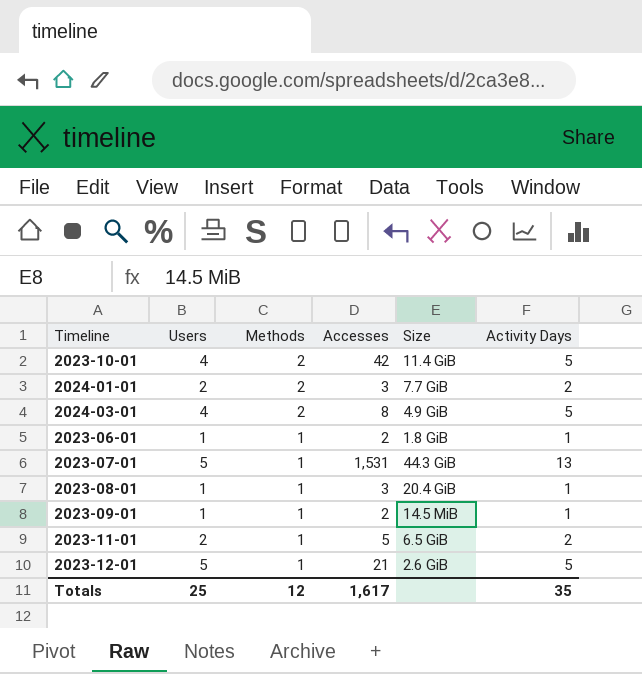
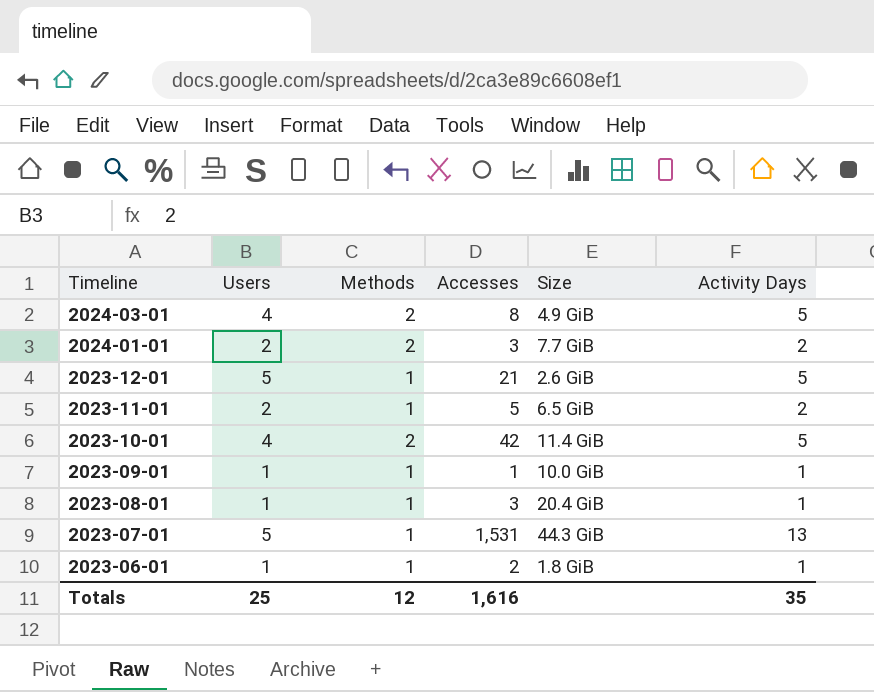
row order: Methods descending -> Timeline descending
2023-09-01 | Accesses: 2 -> 1
2023-09-01 | Size: 14.5 MiB -> 10.0 GiB
Totals | Accesses: 1,617 -> 1,616

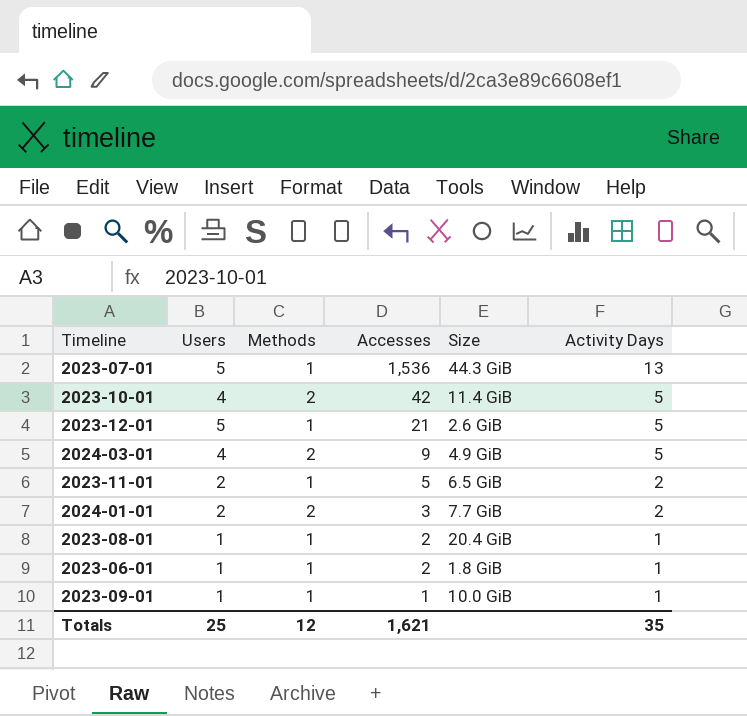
row order: Timeline descending -> Accesses descending
2023-07-01 | Accesses: 1,531 -> 1,536
2024-03-01 | Accesses: 8 -> 9
2023-08-01 | Accesses: 3 -> 2
Totals | Accesses: 1,616 -> 1,621

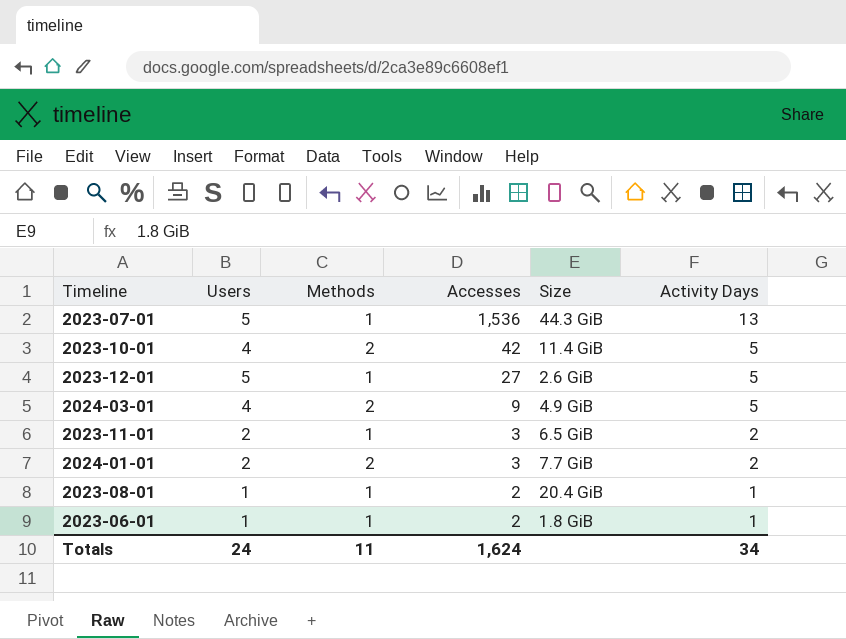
row 2023-09-01: 1 | 1 | 1 | 10.0 GiB | 1 -> none
2023-12-01 | Accesses: 21 -> 27
2023-11-01 | Accesses: 5 -> 3
Totals | Users: 25 -> 24
Totals | Methods: 12 -> 11
Totals | Accesses: 1,621 -> 1,624
Totals | Activity Days: 35 -> 34

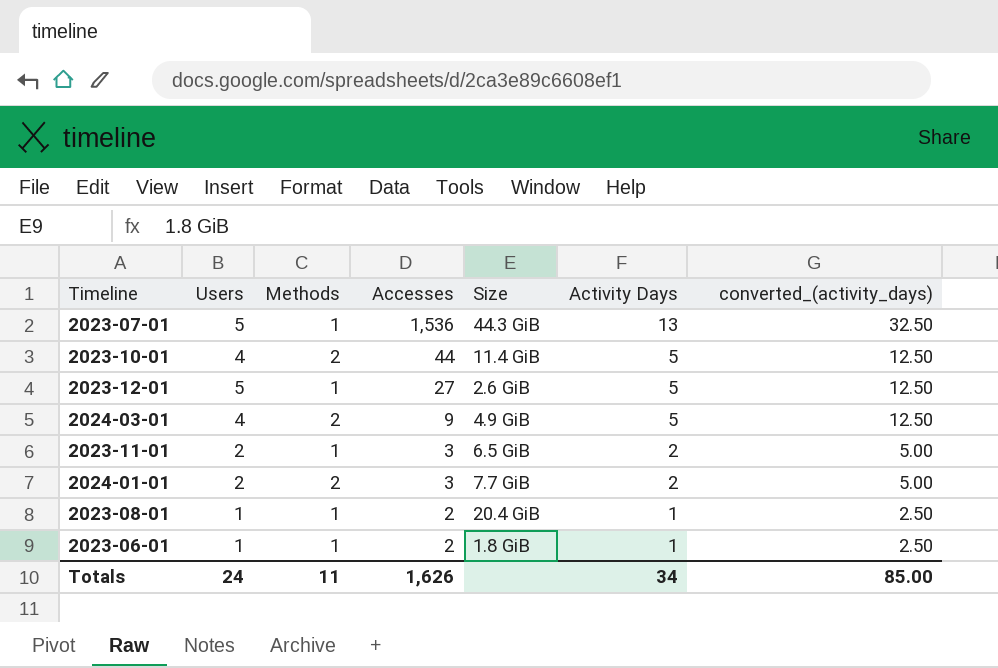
column converted_(activity_days) | formula: none -> [Activity Days] * 2.5
2023-10-01 | Accesses: 42 -> 44
Totals | Accesses: 1,624 -> 1,626

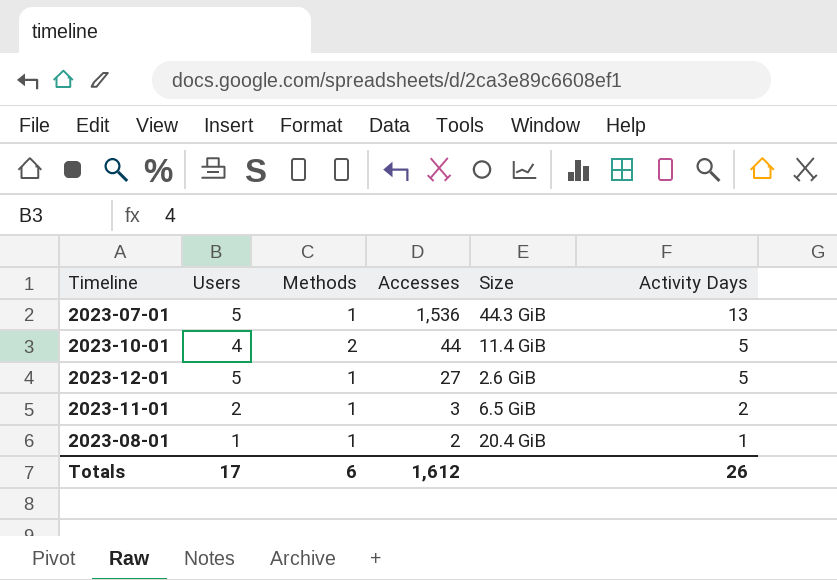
column converted_(activity_days) | formula: [Activity Days] * 2.5 -> none
row 2024-03-01: 4 | 2 | 9 | 4.9 GiB | 5 | 12.50 -> none
row 2024-01-01: 2 | 2 | 3 | 7.7 GiB | 2 | 5.00 -> none
row 2023-06-01: 1 | 1 | 2 | 1.8 GiB | 1 | 2.50 -> none
Totals | Users: 24 -> 17
Totals | Methods: 11 -> 6
Totals | Accesses: 1,626 -> 1,612
Totals | Activity Days: 34 -> 26

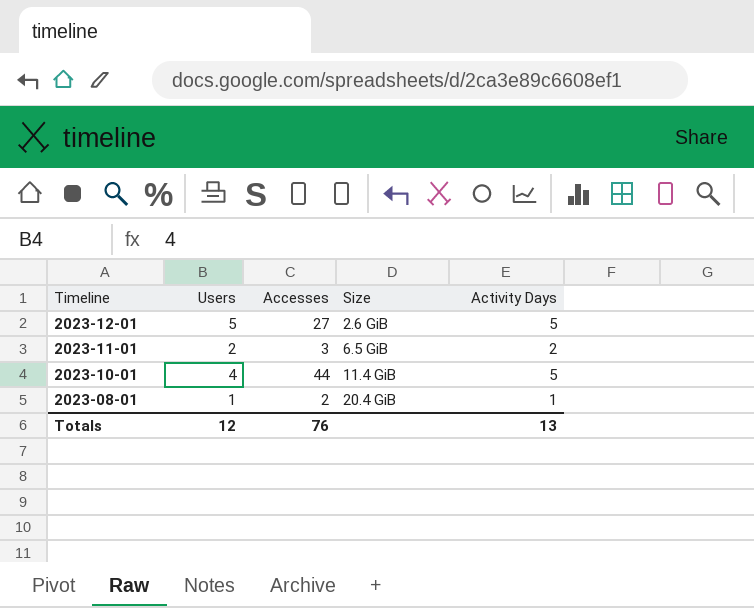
row order: Accesses descending -> Timeline descending
column Methods | position: 3 -> none
row 2023-07-01: 5 | 1 | 1,536 | 44.3 GiB | 13 -> none
Totals | Users: 17 -> 12
Totals | Accesses: 1,612 -> 76
Totals | Activity Days: 26 -> 13

